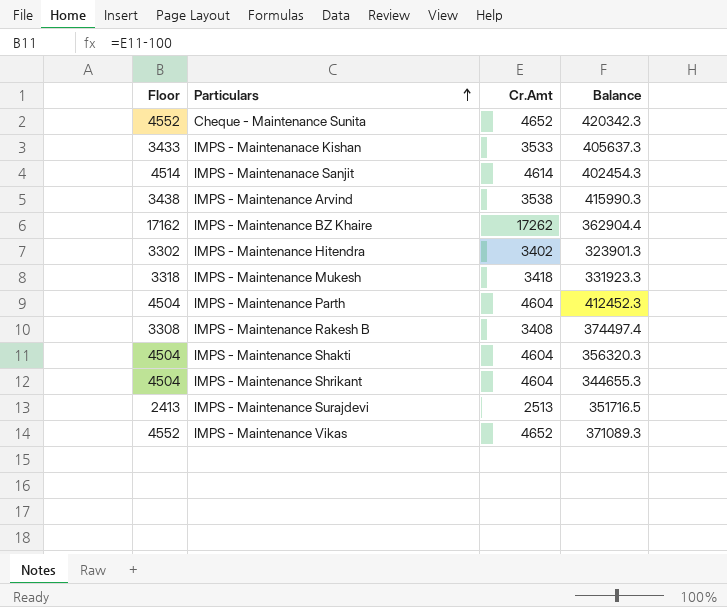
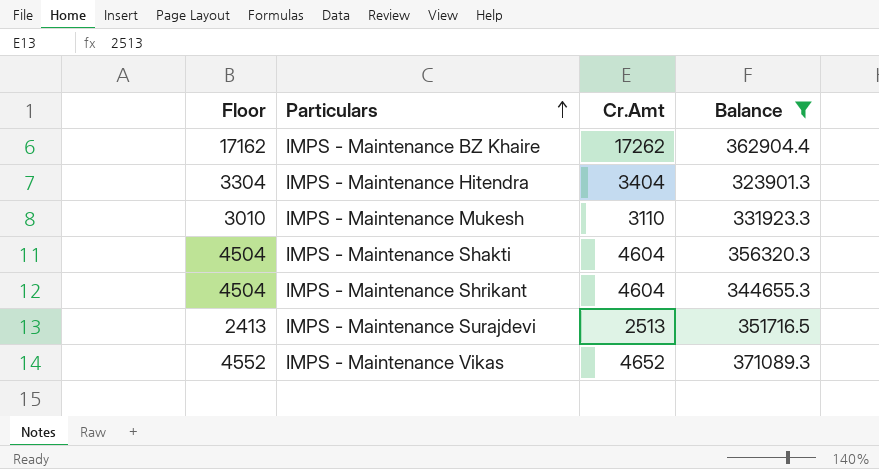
filter: none -> Balance <= 371089.3
IMPS - Maintenance Hitendra | Floor: 3302 -> 3304
IMPS - Maintenance Hitendra | Cr.Amt: 3402 -> 3404
IMPS - Maintenance Mukesh | Floor: 3318 -> 3010
IMPS - Maintenance Mukesh | Cr.Amt: 3418 -> 3110

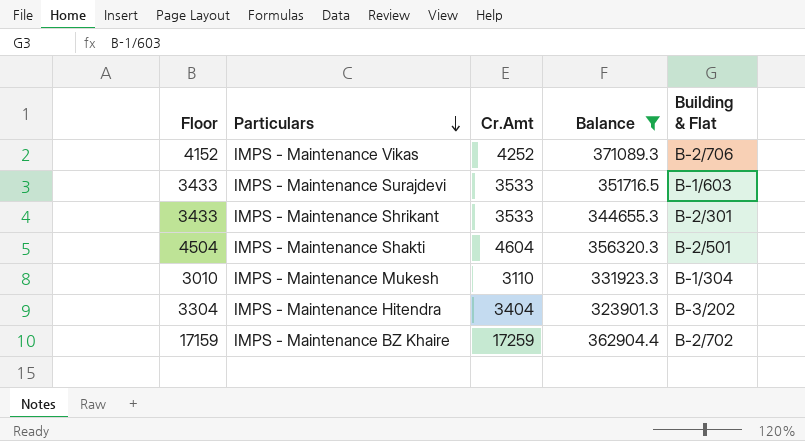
row order: Particulars ascending -> Particulars descending
column Building & Flat | position: none -> 5
IMPS - Maintenance Vikas | Floor: 4552 -> 4152
IMPS - Maintenance Vikas | Cr.Amt: 4652 -> 4252
IMPS - Maintenance Surajdevi | Floor: 2413 -> 3433
IMPS - Maintenance Surajdevi | Cr.Amt: 2513 -> 3533
IMPS - Maintenance Shrikant | Floor: 4504 -> 3433
IMPS - Maintenance Shrikant | Cr.Amt: 4604 -> 3533
IMPS - Maintenance BZ Khaire | Floor: 17162 -> 17159
IMPS - Maintenance BZ Khaire | Cr.Amt: 17262 -> 17259

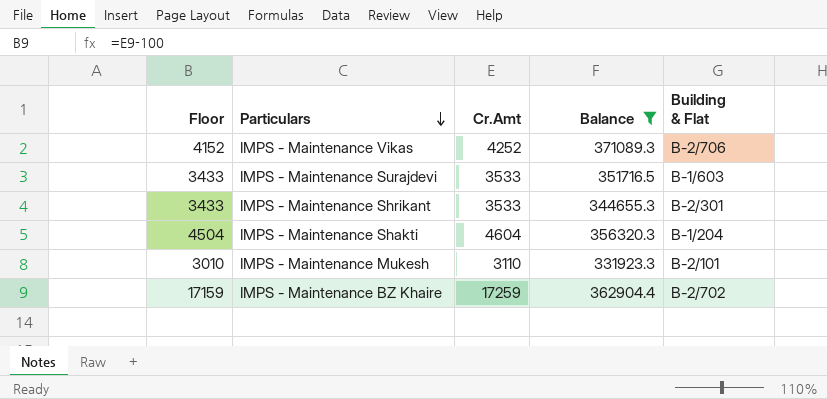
row IMPS - Maintenance Hitendra: 3304 | 3404 | 323901.3 | B-3/202 -> none
IMPS - Maintenance Shakti | Building & Flat: B-2/501 -> B-1/204
IMPS - Maintenance Mukesh | Building & Flat: B-1/304 -> B-2/101

